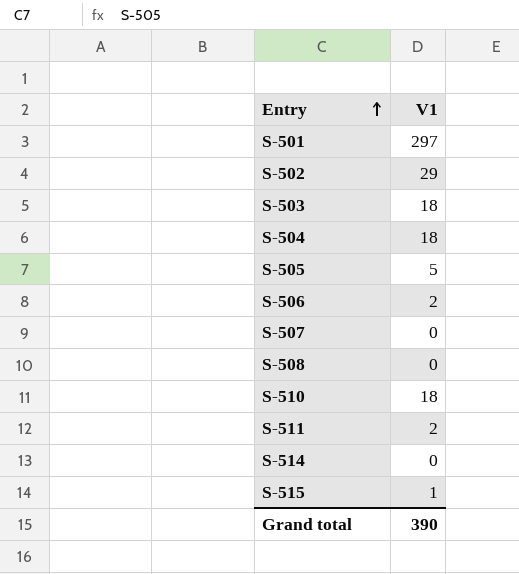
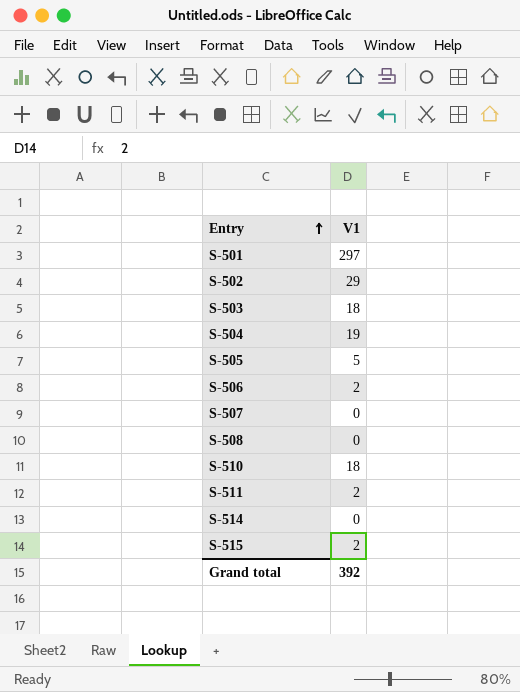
S-504 | V1: 18 -> 19
S-515 | V1: 1 -> 2
Grand total | V1: 390 -> 392

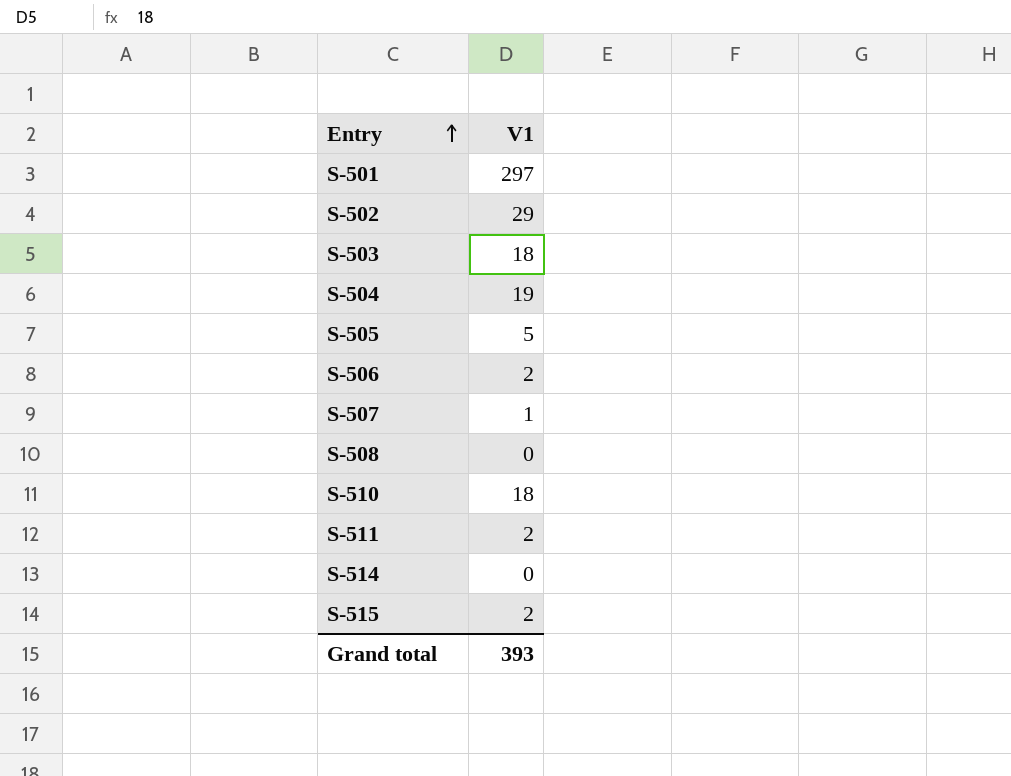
S-507 | V1: 0 -> 1
Grand total | V1: 392 -> 393

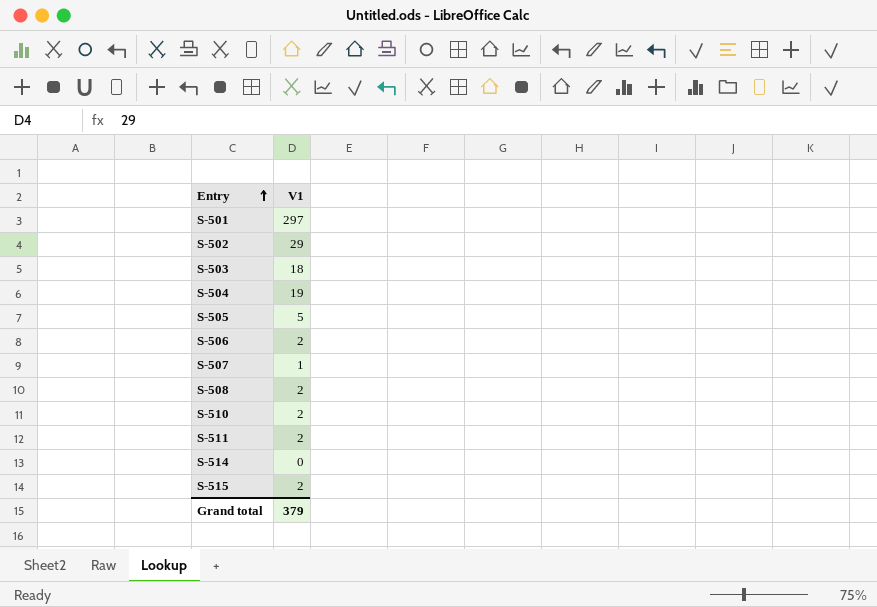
S-508 | V1: 0 -> 2
S-510 | V1: 18 -> 2
Grand total | V1: 393 -> 379

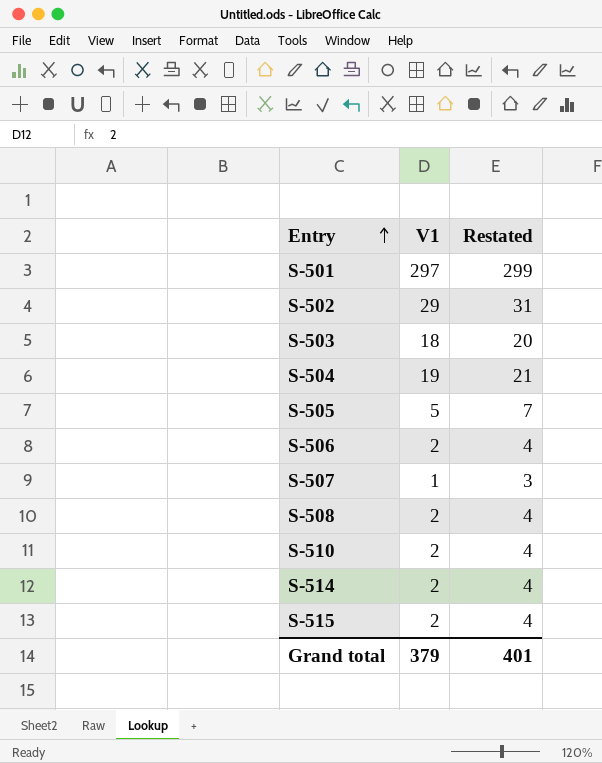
column Restated | formula: none -> [V1] + 2
row S-511: 2 -> none
S-514 | V1: 0 -> 2

